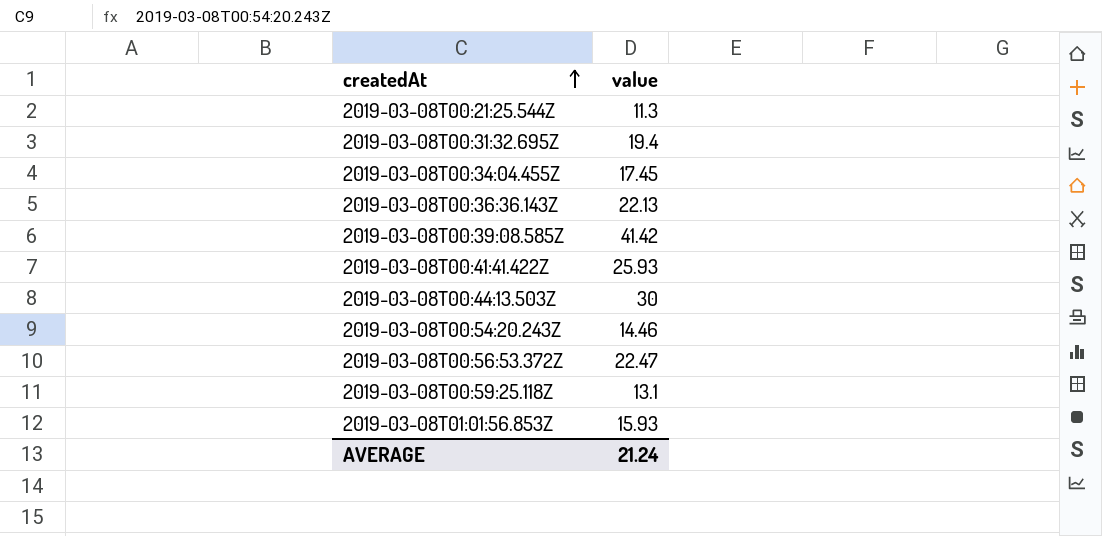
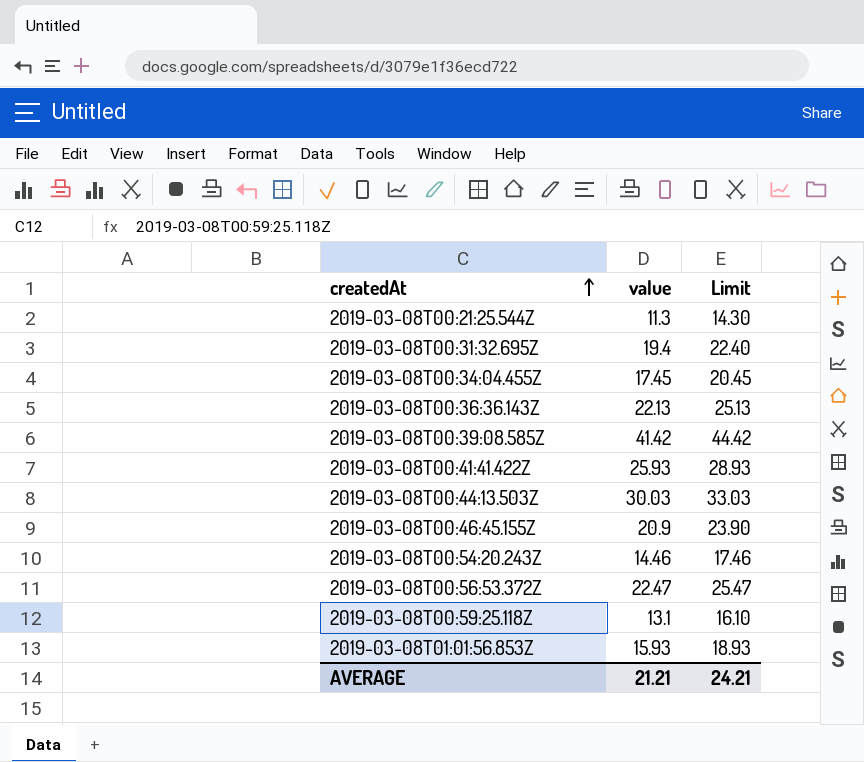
column Limit | formula: none -> [value] + 3
2019-03-08T00:44:13.503Z | value: 30 -> 30.03
row 2019-03-08T00:46:45.155Z: none -> 20.9 | 23.90
AVERAGE | value: 21.24 -> 21.21

